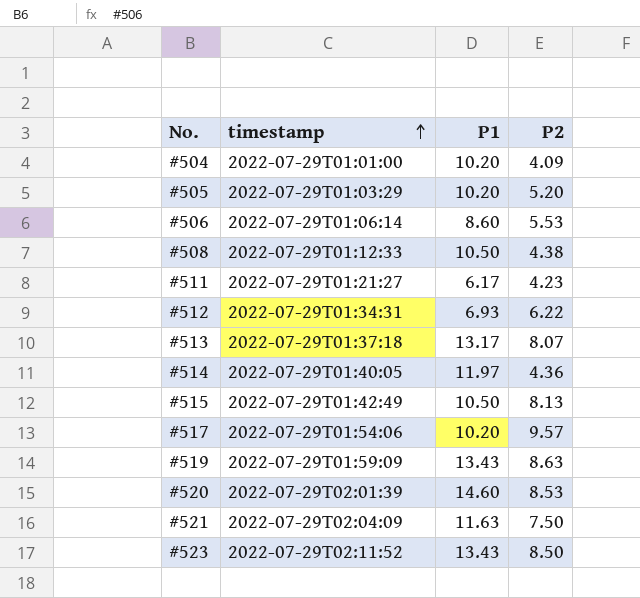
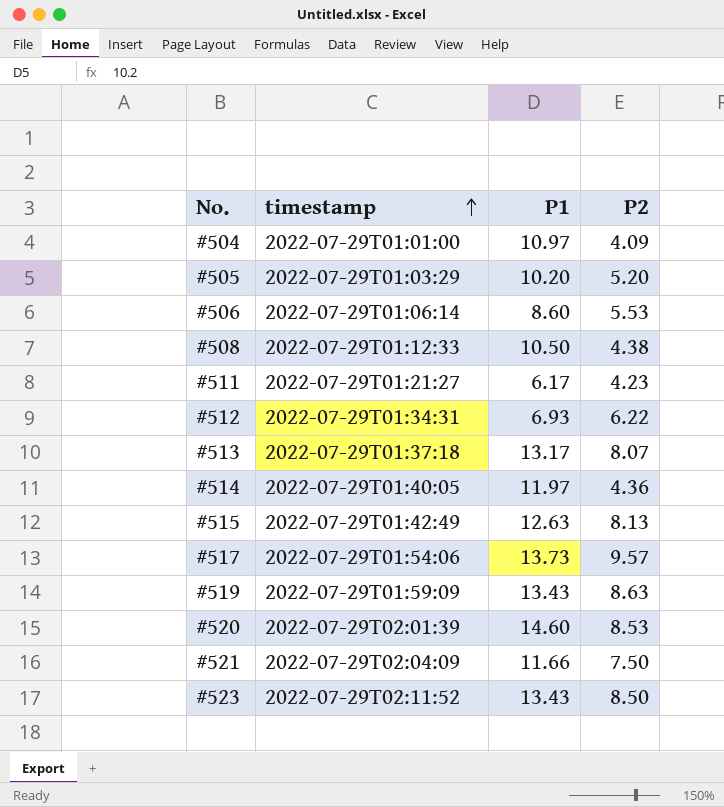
#504 | P1: 10.20 -> 10.97
#515 | P1: 10.50 -> 12.63
#517 | P1: 10.20 -> 13.73
#521 | P1: 11.63 -> 11.66

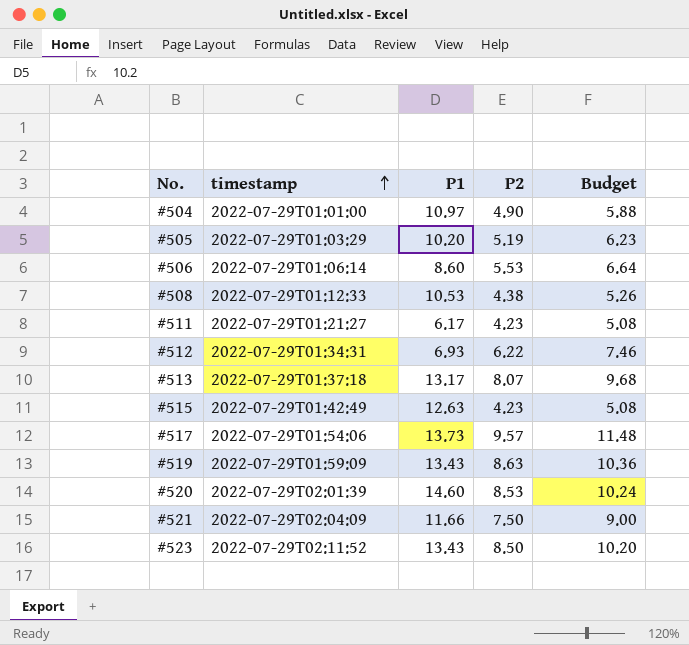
column Budget | formula: none -> [P2] * 1.2
row #514: 2022-07-29T01:40:05 | 11.97 | 4.36 -> none
#504 | P2: 4.09 -> 4.90
#505 | P2: 5.20 -> 5.19
#508 | P1: 10.50 -> 10.53
#515 | P2: 8.13 -> 4.23

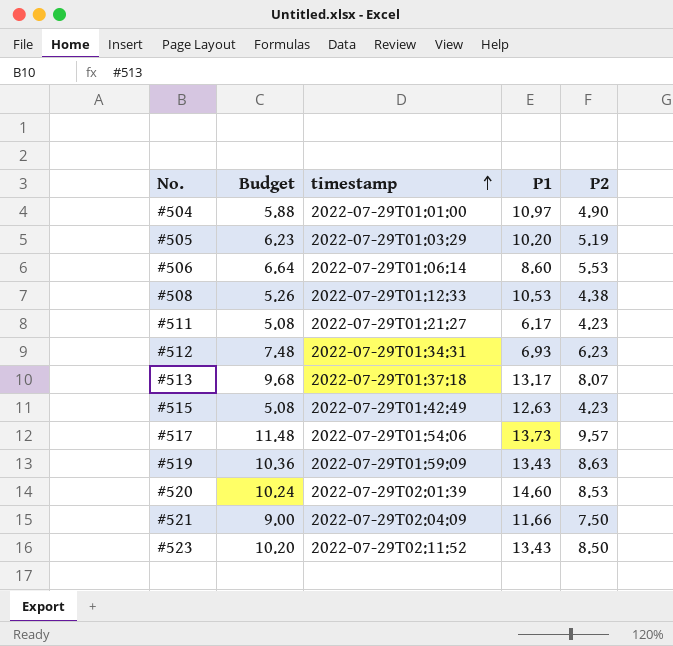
column Budget | position: 5 -> 2
#512 | Budget: 7.46 -> 7.48
#512 | P2: 6.22 -> 6.23

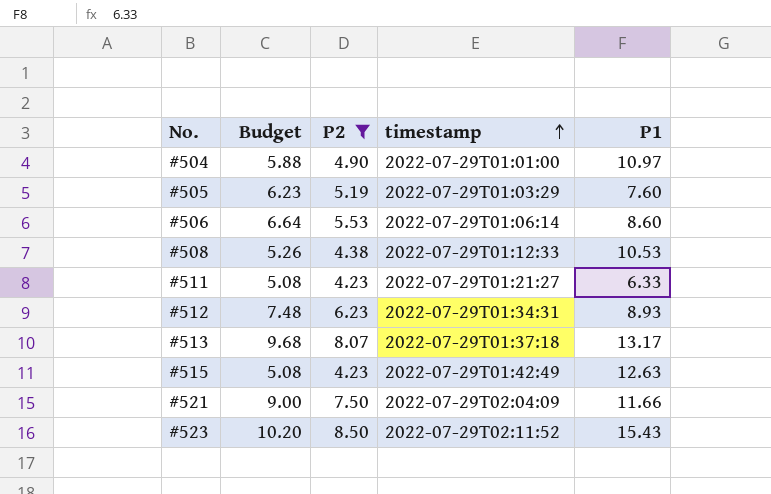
filter: none -> P2 <= 8.50
column P2 | position: 5 -> 3
#505 | P1: 10.20 -> 7.60
#511 | P1: 6.17 -> 6.33
#512 | P1: 6.93 -> 8.93
#523 | P1: 13.43 -> 15.43

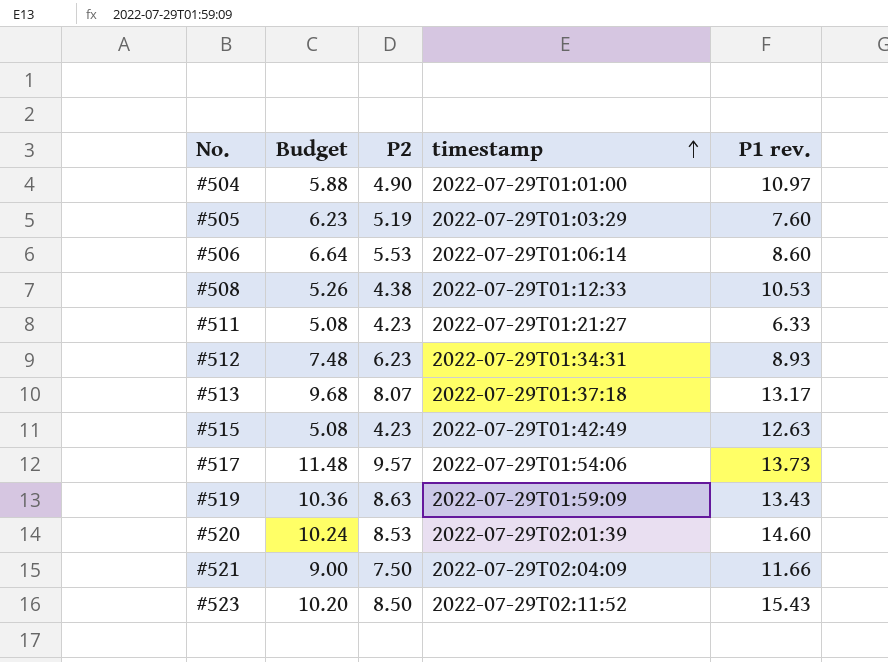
filter: P2 <= 8.50 -> none
column name: P1 -> P1 rev.

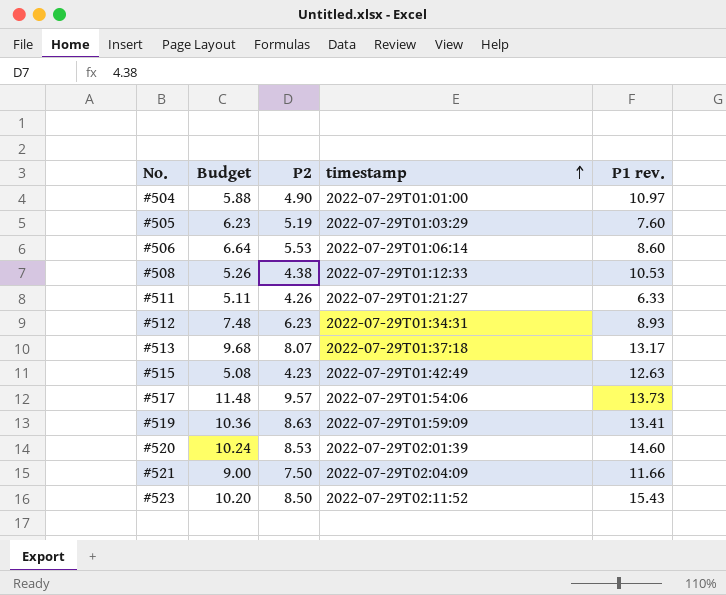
#511 | Budget: 5.08 -> 5.11
#511 | P2: 4.23 -> 4.26
#519 | P1 rev.: 13.43 -> 13.41

